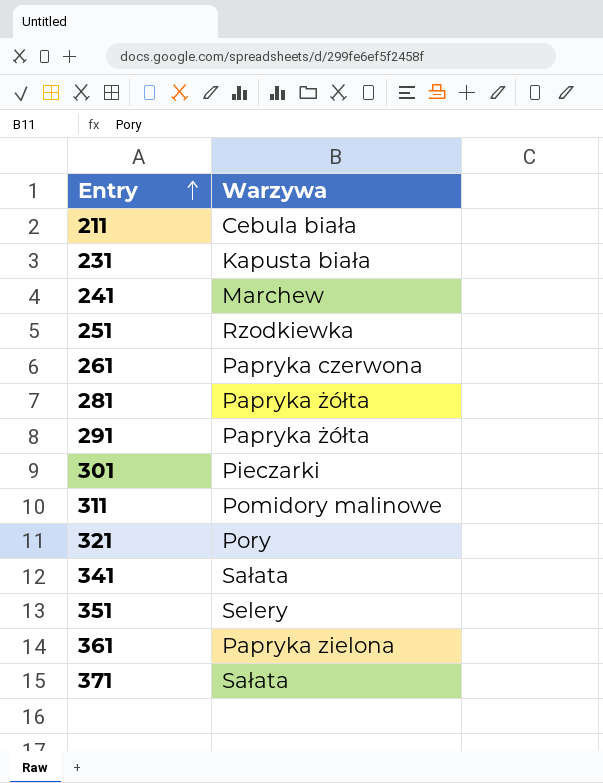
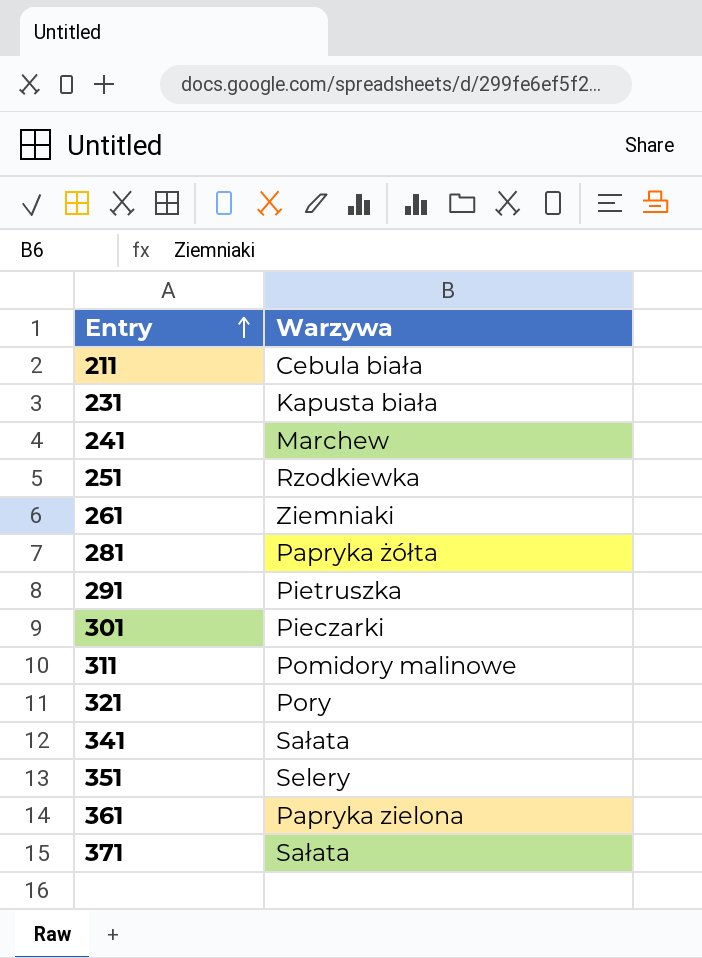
261 | Warzywa: Papryka czerwona -> Ziemniaki
291 | Warzywa: Papryka żółta -> Pietruszka

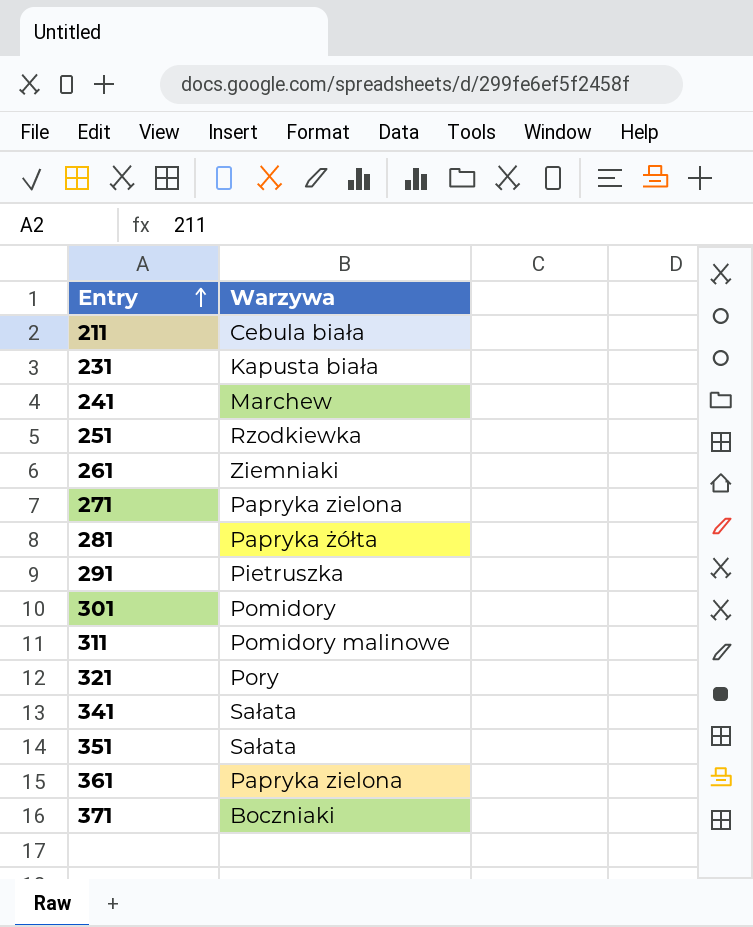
row 271: none -> Papryka zielona
301 | Warzywa: Pieczarki -> Pomidory
351 | Warzywa: Selery -> Sałata
371 | Warzywa: Sałata -> Boczniaki

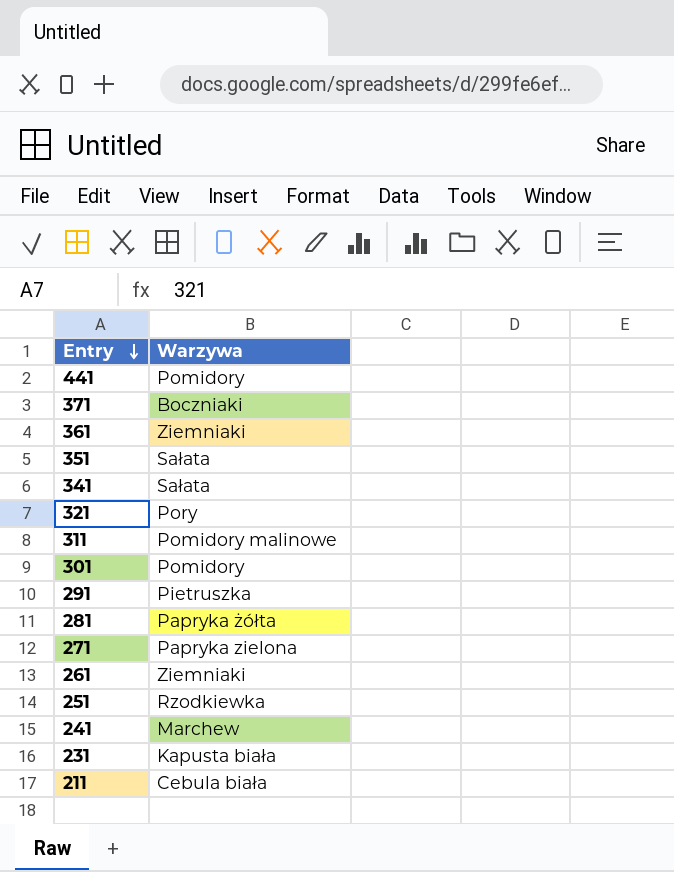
row order: Entry ascending -> Entry descending
row 441: none -> Pomidory
361 | Warzywa: Papryka zielona -> Ziemniaki

